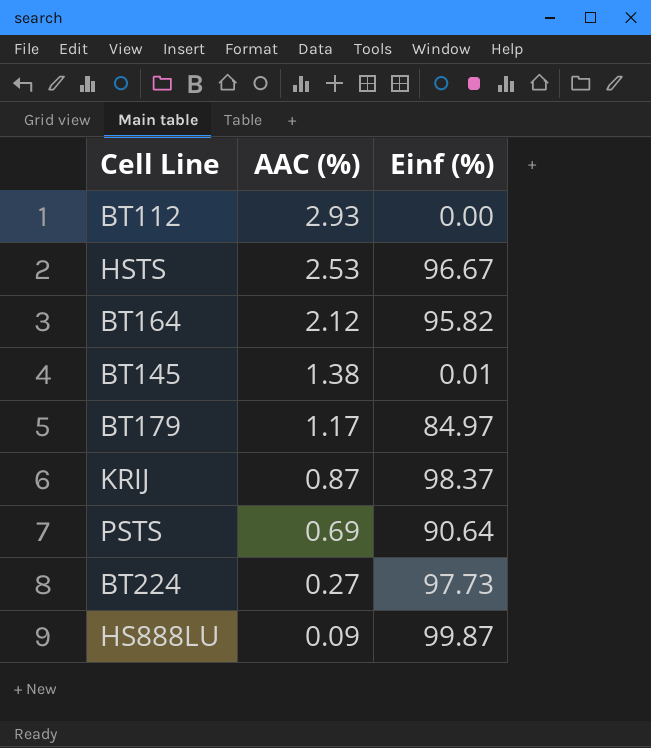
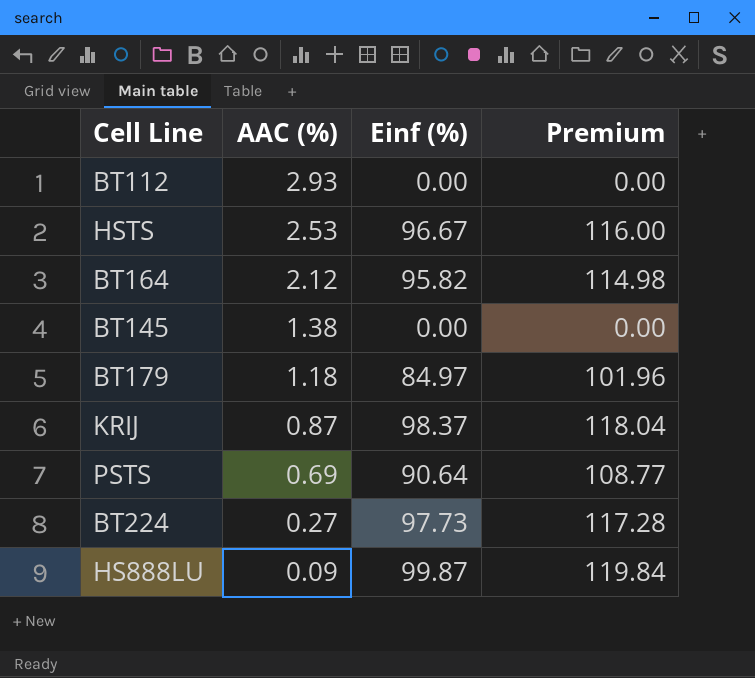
column Premium | formula: none -> [Einf (%)] * 1.2
BT145 | Einf (%): 0.01 -> 0.00
BT179 | AAC (%): 1.17 -> 1.18

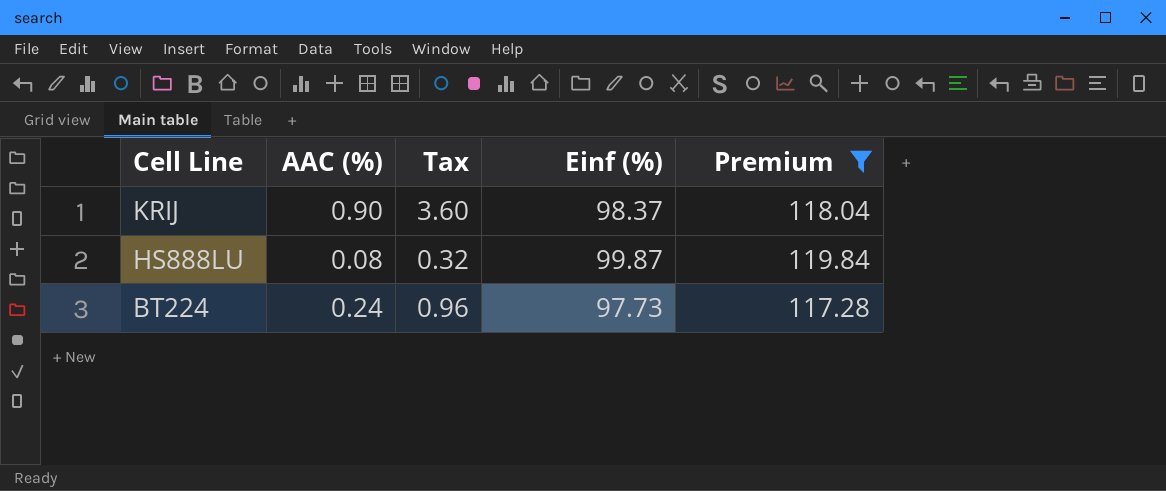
filter: none -> Premium >= 117.28
row order: AAC (%) descending -> Cell Line descending
column Tax | formula: none -> [AAC (%)] * 4
KRIJ | AAC (%): 0.87 -> 0.90
HS888LU | AAC (%): 0.09 -> 0.08
BT224 | AAC (%): 0.27 -> 0.24

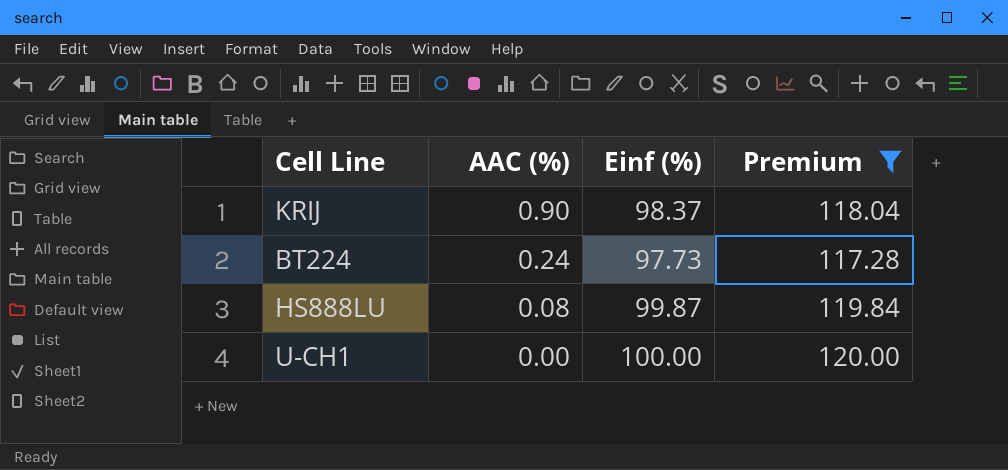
row order: Cell Line descending -> AAC (%) descending
column Tax | formula: [AAC (%)] * 4 -> none
row U-CH1: none -> 0.00 | 100.00 | 120.00

